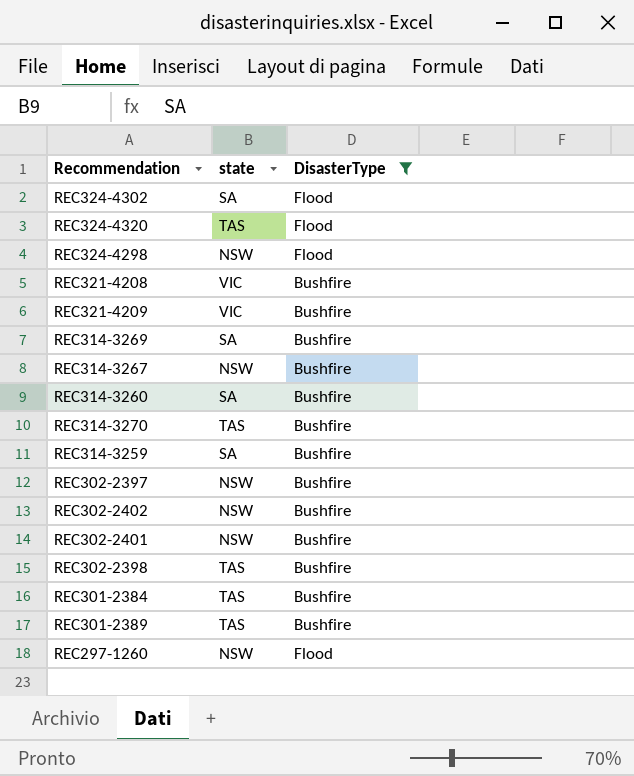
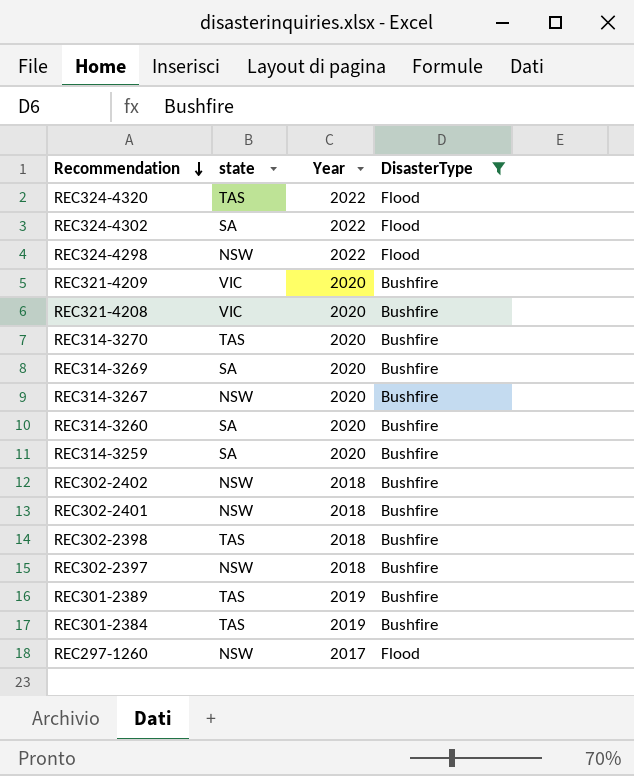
row order: none -> Recommendation descending
column Year | position: none -> 3

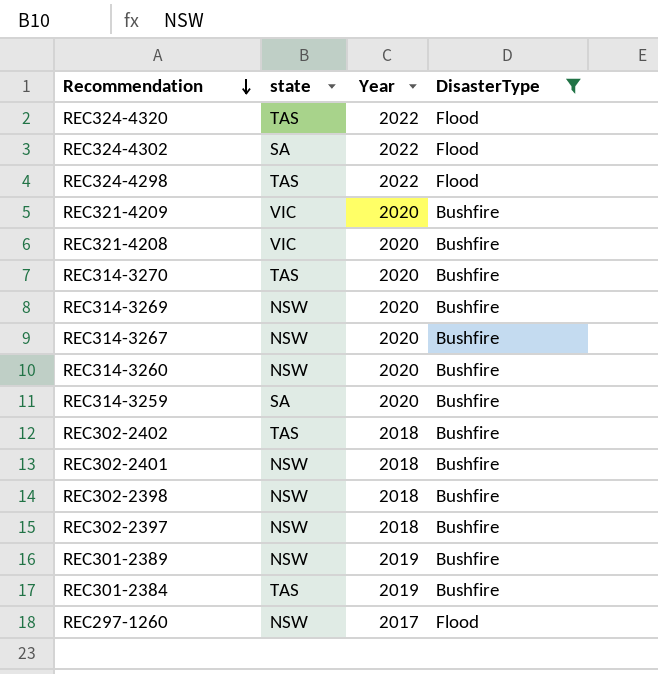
REC324-4298 | state: NSW -> TAS
REC314-3269 | state: SA -> NSW
REC314-3260 | state: SA -> NSW
REC302-2402 | state: NSW -> TAS
REC302-2398 | state: TAS -> NSW
REC301-2389 | state: TAS -> NSW

